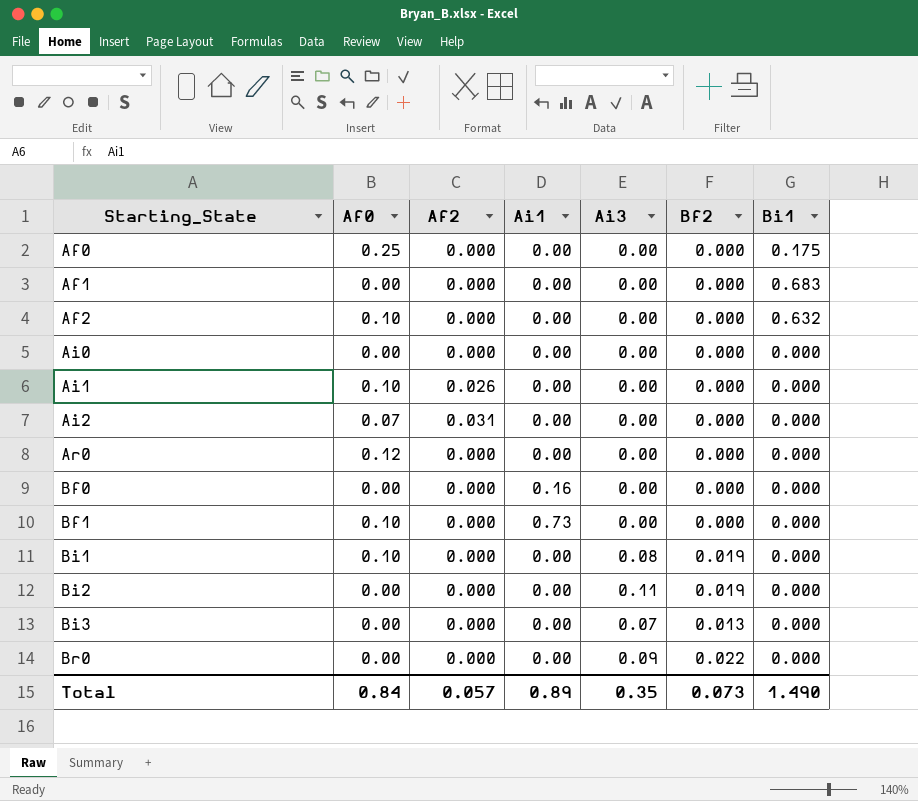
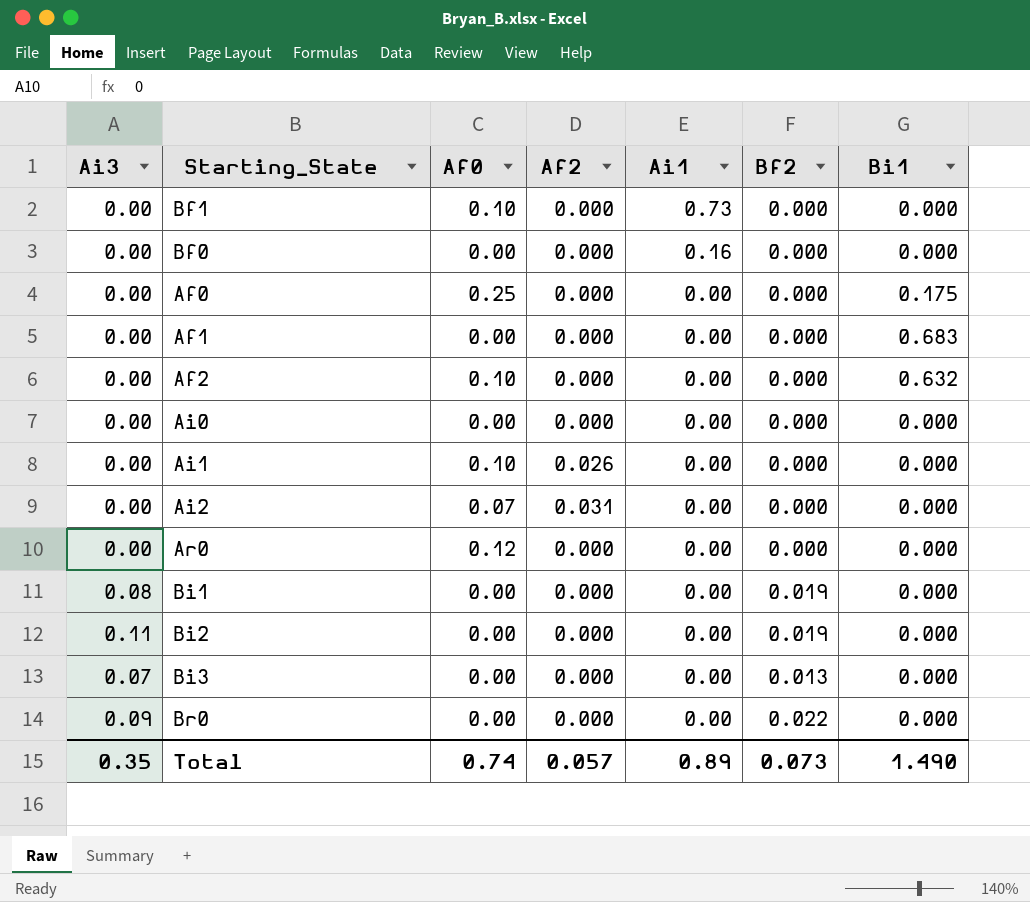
row order: Starting_State ascending -> Ai1 descending
column Ai3 | position: 5 -> 1
Bi1 | Af0: 0.10 -> 0.00
Total | Af0: 0.84 -> 0.74

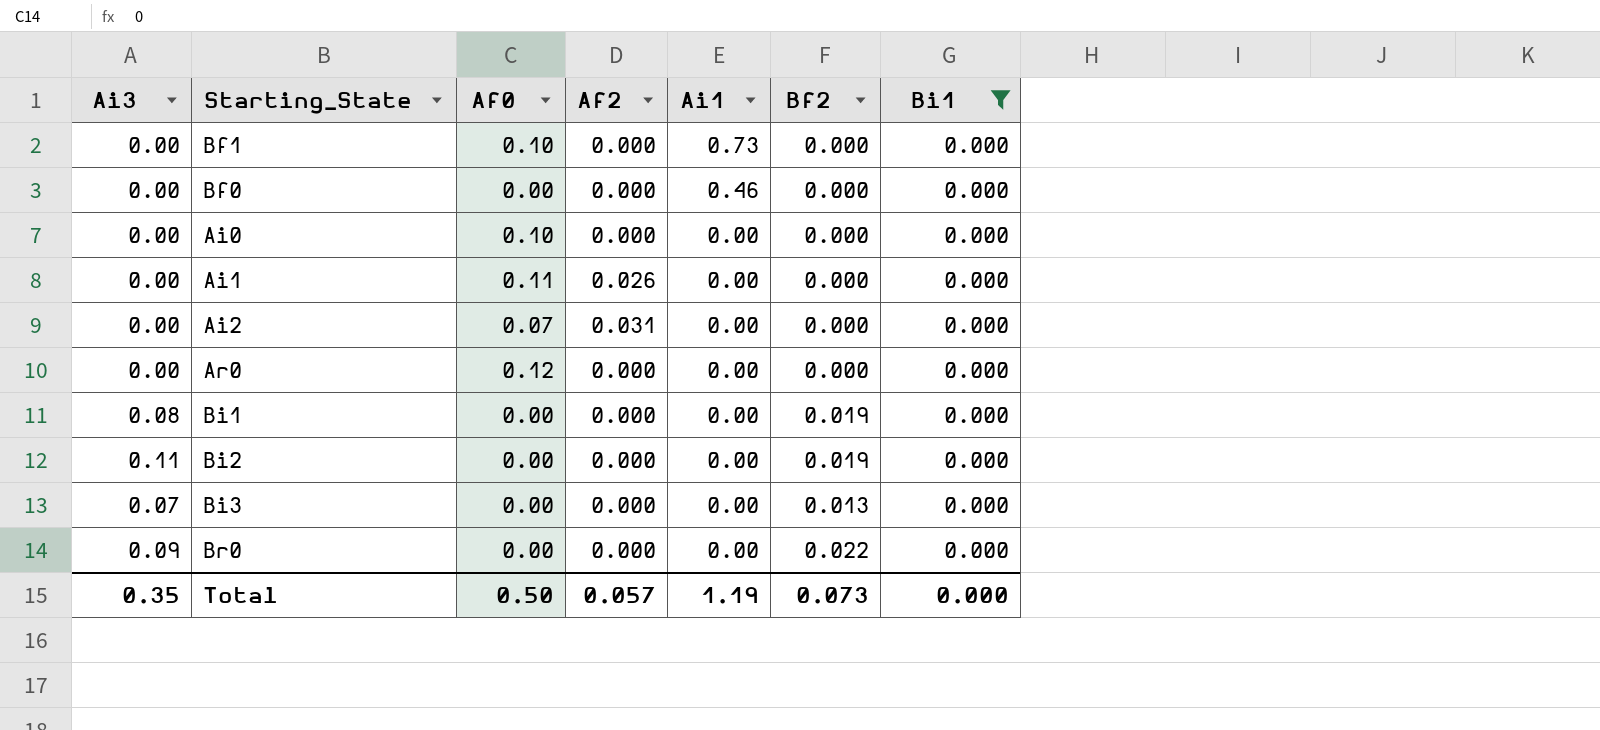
filter: none -> Bi1 = 0.000
Bf0 | Ai1: 0.16 -> 0.46
Ai0 | Af0: 0.00 -> 0.10
Ai1 | Af0: 0.10 -> 0.11
Total | Af0: 0.74 -> 0.50
Total | Ai1: 0.89 -> 1.19
Total | Bi1: 1.490 -> 0.000

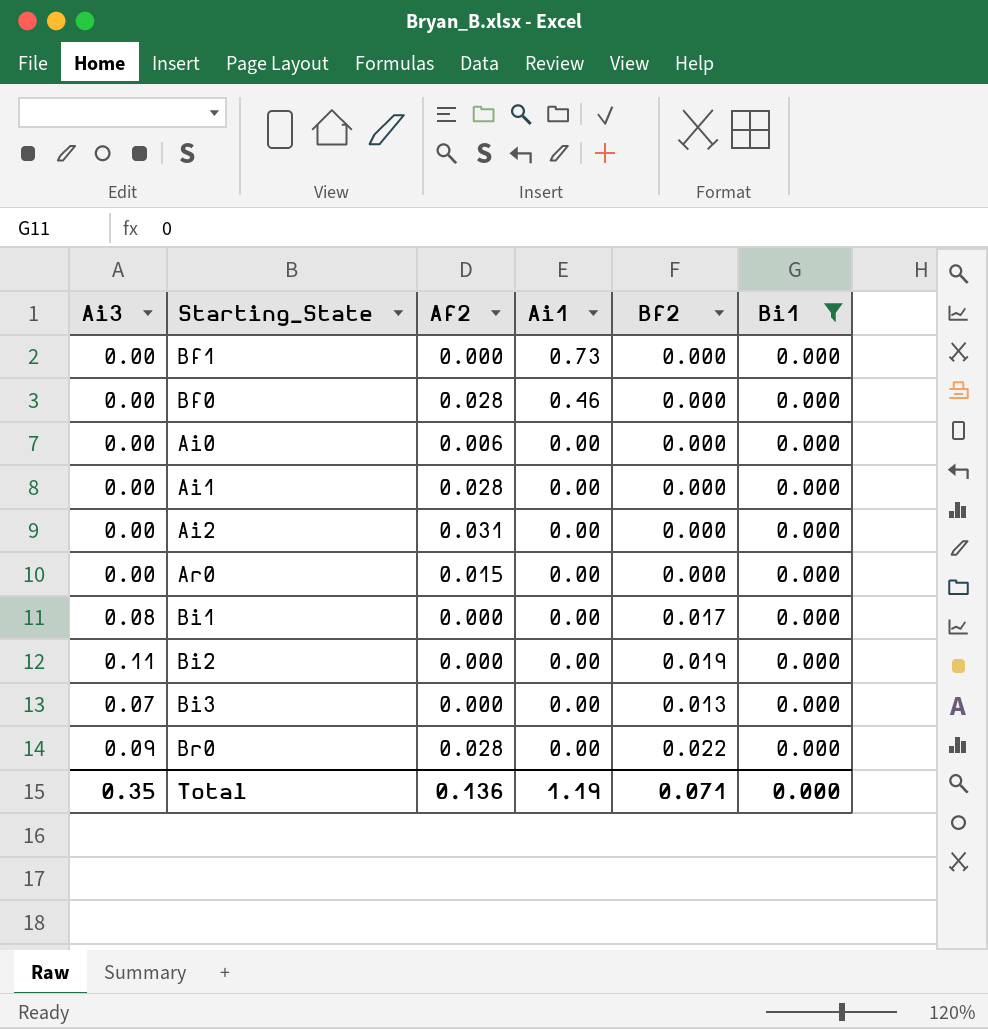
column Af0 | position: 3 -> none
Bf0 | Af2: 0.000 -> 0.028
Ai0 | Af2: 0.000 -> 0.006
Ai1 | Af2: 0.026 -> 0.028
Ar0 | Af2: 0.000 -> 0.015
Bi1 | Bf2: 0.019 -> 0.017
Br0 | Af2: 0.000 -> 0.028
Total | Af2: 0.057 -> 0.136
Total | Bf2: 0.073 -> 0.071

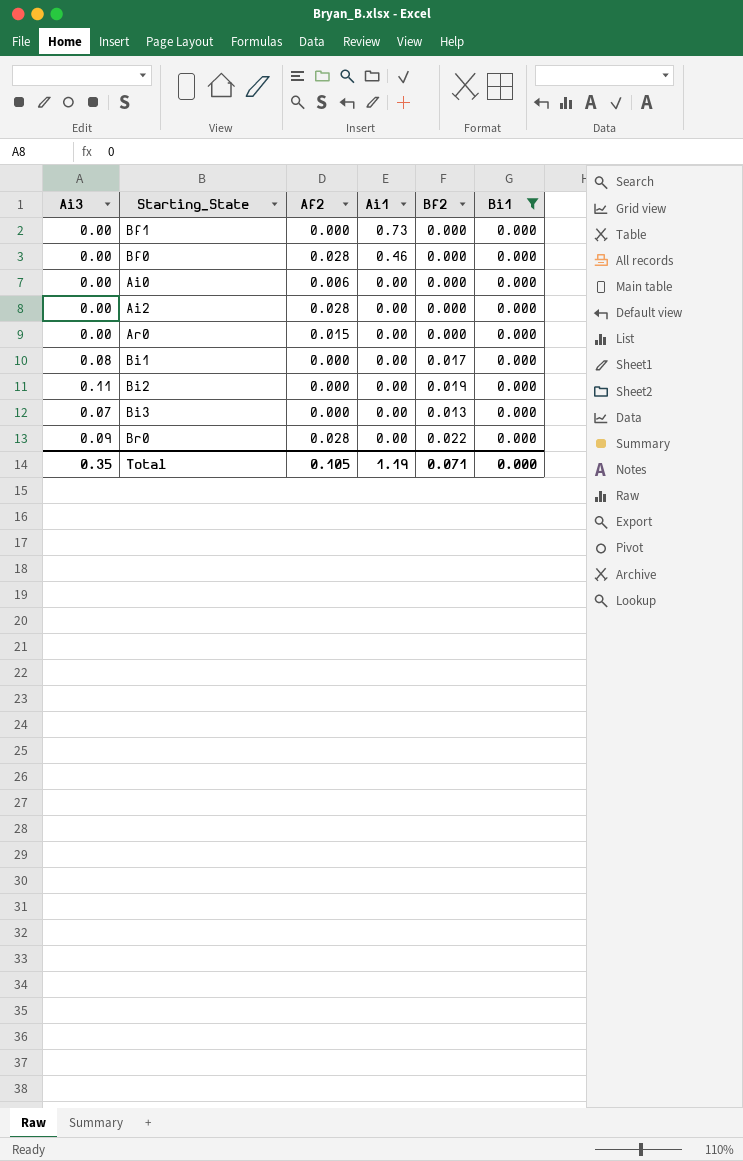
row Ai1: 0.00 | 0.028 | 0.00 | 0.000 | 0.000 -> none
Ai2 | Af2: 0.031 -> 0.028
Total | Af2: 0.136 -> 0.105

